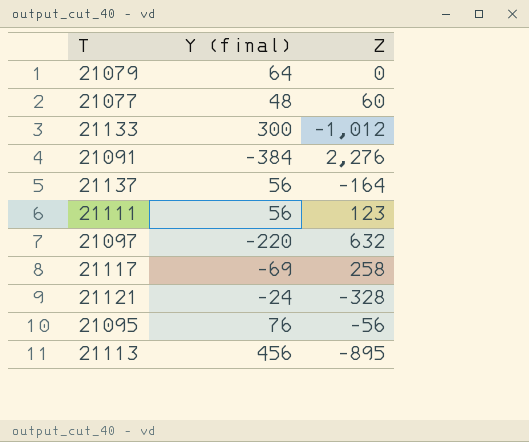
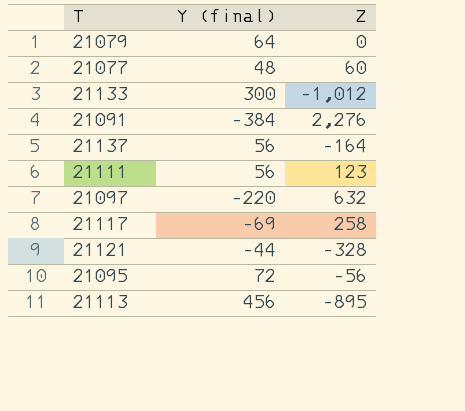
21121 | Y (final): -24 -> -44
21095 | Y (final): 76 -> 72

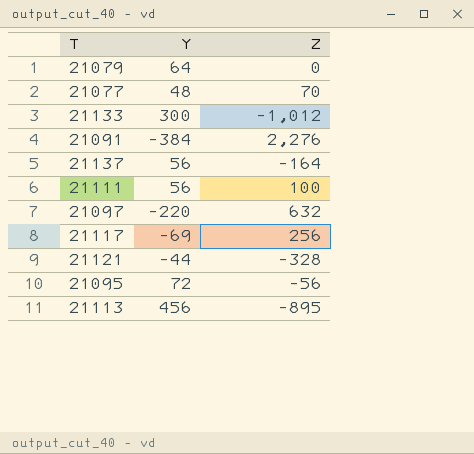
column name: Y (final) -> Y
21077 | Z: 60 -> 70
21111 | Z: 123 -> 100
21117 | Z: 258 -> 256

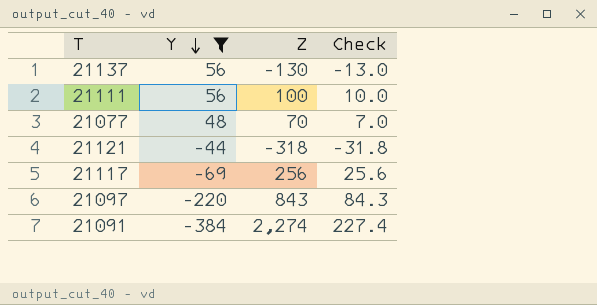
filter: none -> Y <= 56
row order: none -> Y descending
column Check | formula: none -> [Z] * 0.1
21137 | Z: -164 -> -130
21121 | Z: -328 -> -318
21097 | Z: 632 -> 843
21091 | Z: 2,276 -> 2,274

